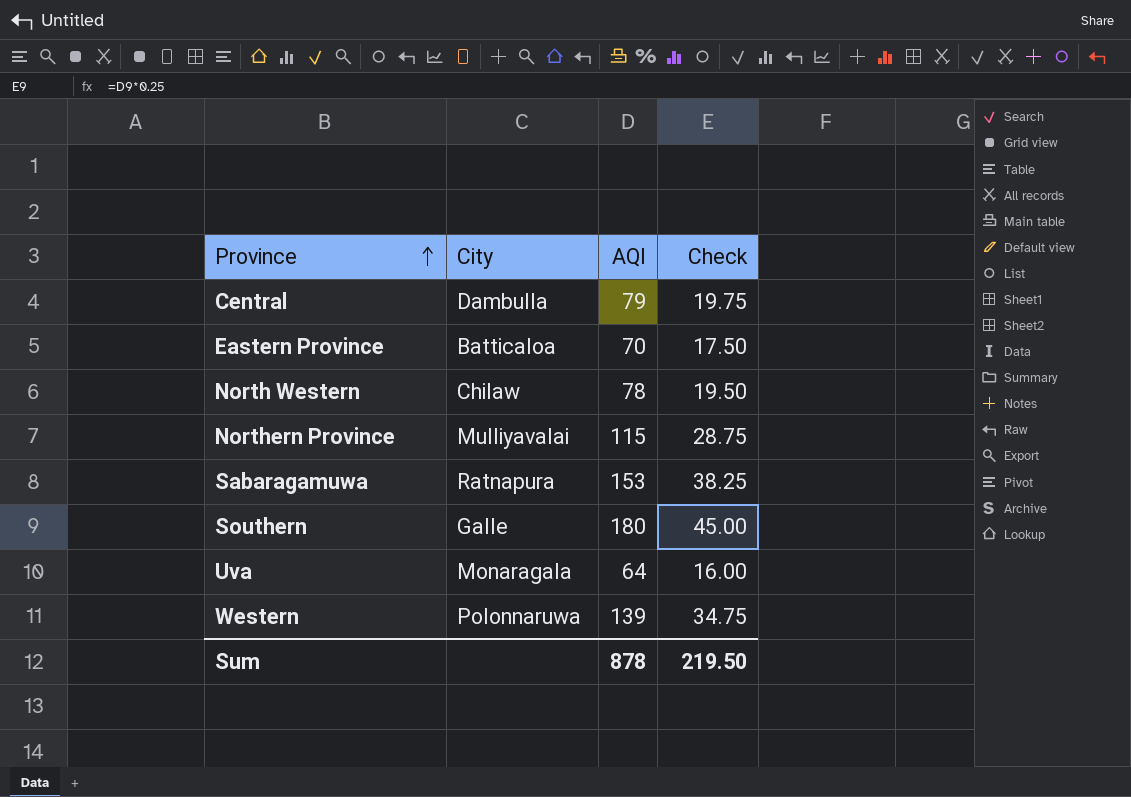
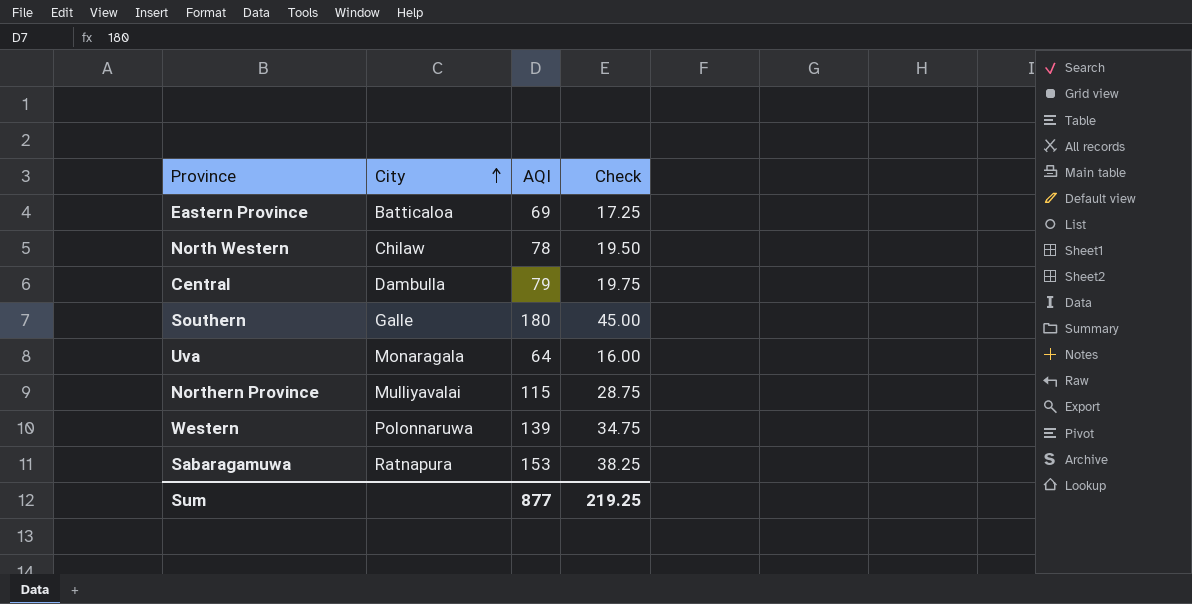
row order: Province ascending -> City ascending
Eastern Province | AQI: 70 -> 69
Eastern Province | Check: 17.50 -> 17.25
Sum | AQI: 878 -> 877
Sum | Check: 219.50 -> 219.25

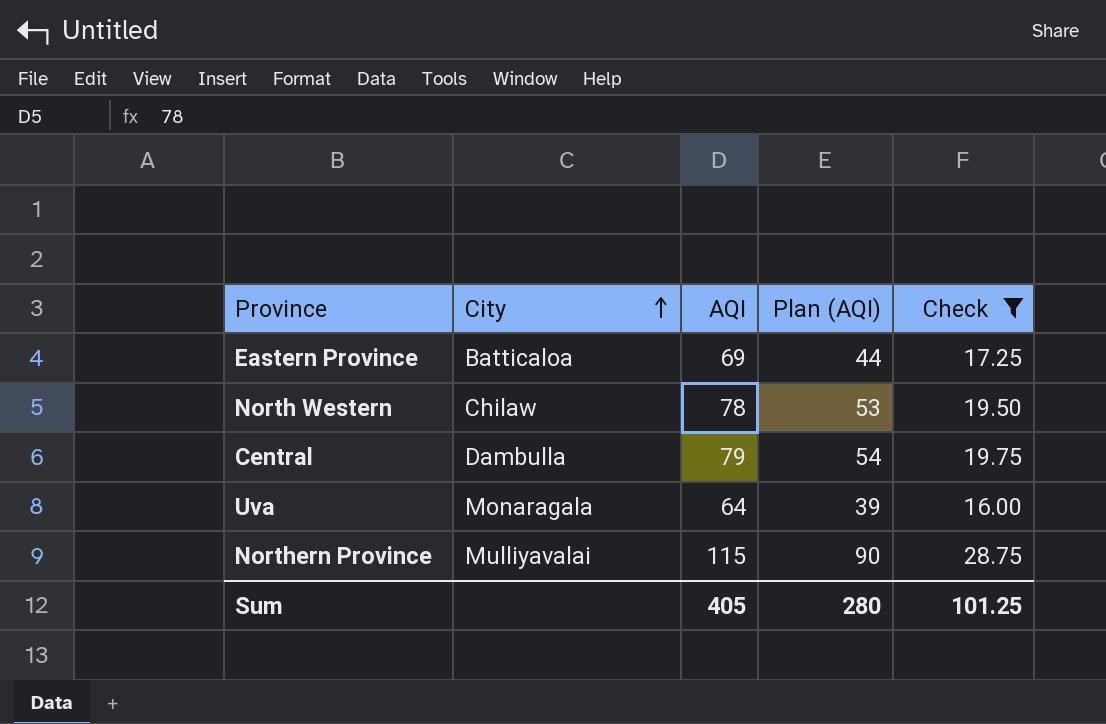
filter: none -> Check <= 28.75
column Plan (AQI) | formula: none -> [AQI] - 25
Sum | AQI: 877 -> 405
Sum | Check: 219.25 -> 101.25

